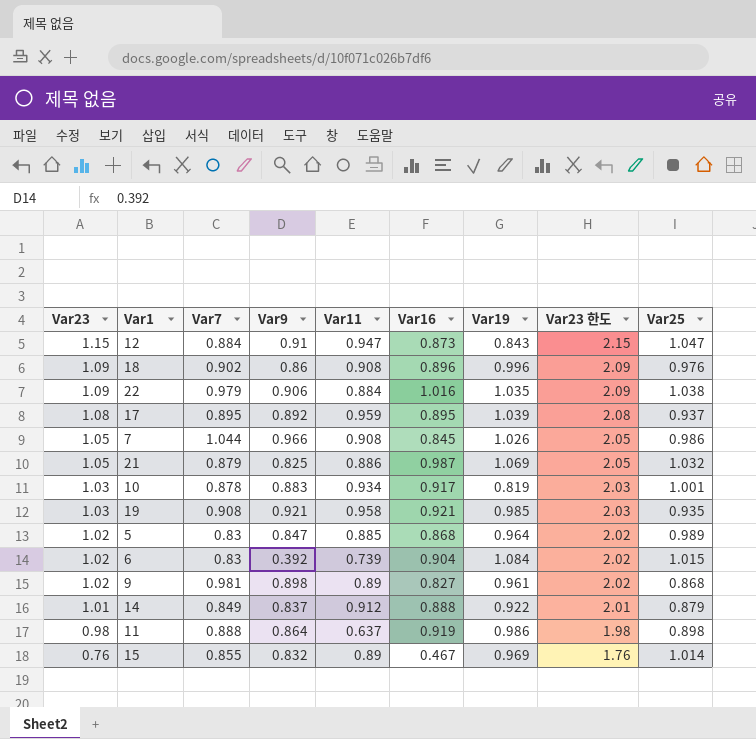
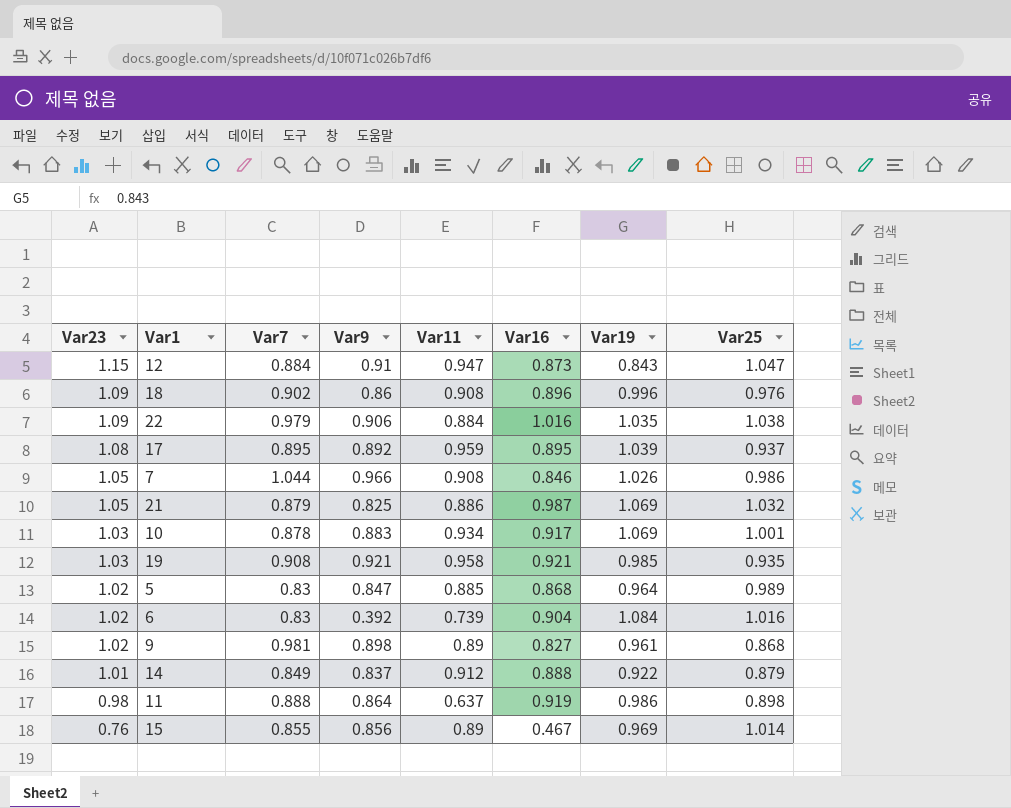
column Var23 한도 | formula: [Var23] + 1 -> none
7 | Var16: 0.845 -> 0.846
10 | Var19: 0.819 -> 1.069
6 | Var25: 1.015 -> 1.016
15 | Var9: 0.832 -> 0.856

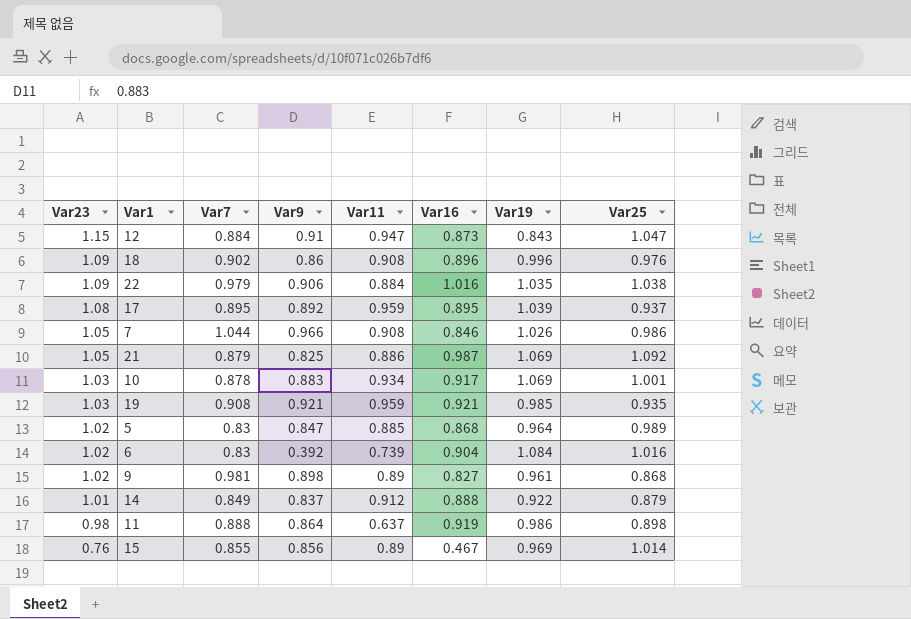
21 | Var25: 1.032 -> 1.092
19 | Var11: 0.958 -> 0.959

